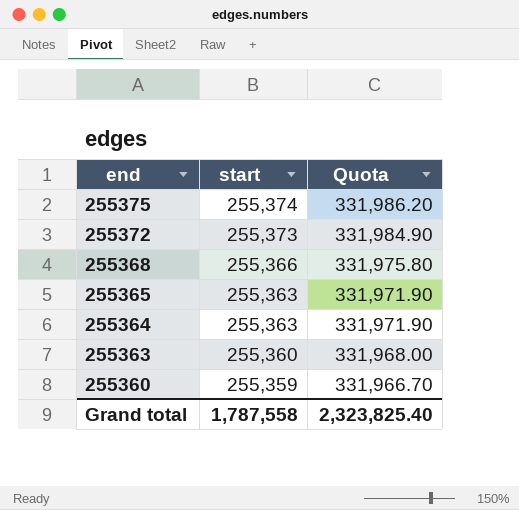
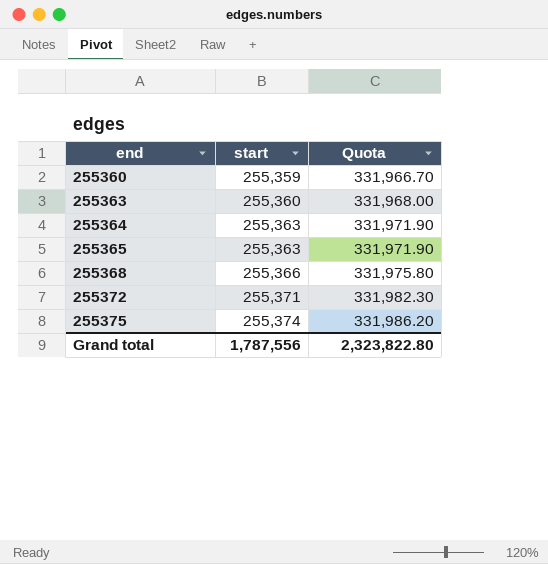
row order: end descending -> end ascending
255372 | start: 255,373 -> 255,371
255372 | Quota: 331,984.90 -> 331,982.30
Grand total | start: 1,787,558 -> 1,787,556
Grand total | Quota: 2,323,825.40 -> 2,323,822.80

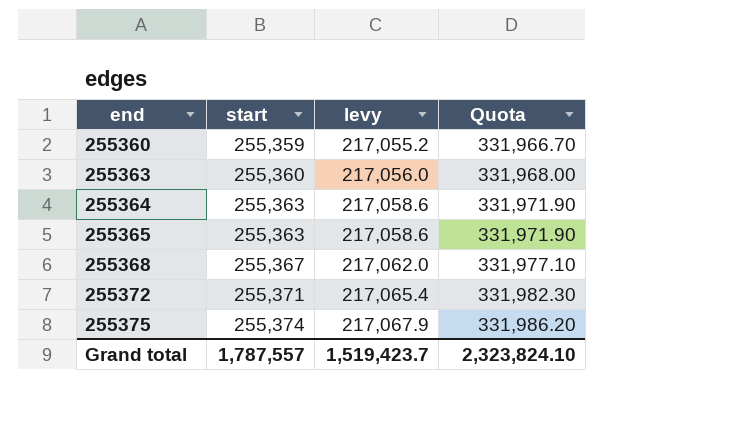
column levy | formula: none -> [start] * 0.85
255368 | start: 255,366 -> 255,367
255368 | Quota: 331,975.80 -> 331,977.10
Grand total | start: 1,787,556 -> 1,787,557
Grand total | Quota: 2,323,822.80 -> 2,323,824.10

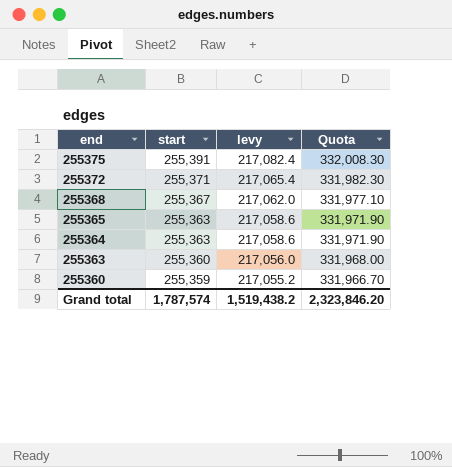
row order: end ascending -> end descending
255375 | start: 255,374 -> 255,391
255375 | levy: 217,067.9 -> 217,082.4
255375 | Quota: 331,986.20 -> 332,008.30
Grand total | start: 1,787,557 -> 1,787,574
Grand total | levy: 1,519,423.7 -> 1,519,438.2
Grand total | Quota: 2,323,824.10 -> 2,323,846.20

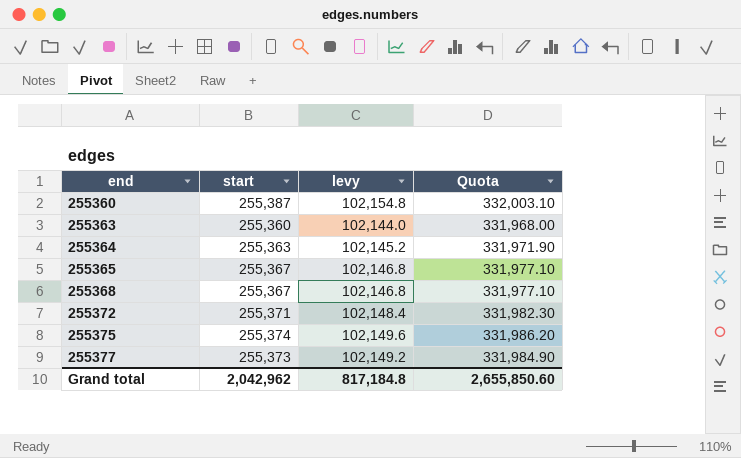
row order: end descending -> end ascending
column levy | formula: [start] * 0.85 -> [start] * 0.4
255360 | start: 255,359 -> 255,387
255360 | Quota: 331,966.70 -> 332,003.10
255365 | start: 255,363 -> 255,367
255365 | Quota: 331,971.90 -> 331,977.10
255375 | start: 255,391 -> 255,374
255375 | Quota: 332,008.30 -> 331,986.20
row 255377: none -> 255,373 | 102,149.2 | 331,984.90
Grand total | start: 1,787,574 -> 2,042,962
Grand total | levy: 1,519,438.2 -> 817,184.8
Grand total | Quota: 2,323,846.20 -> 2,655,850.60

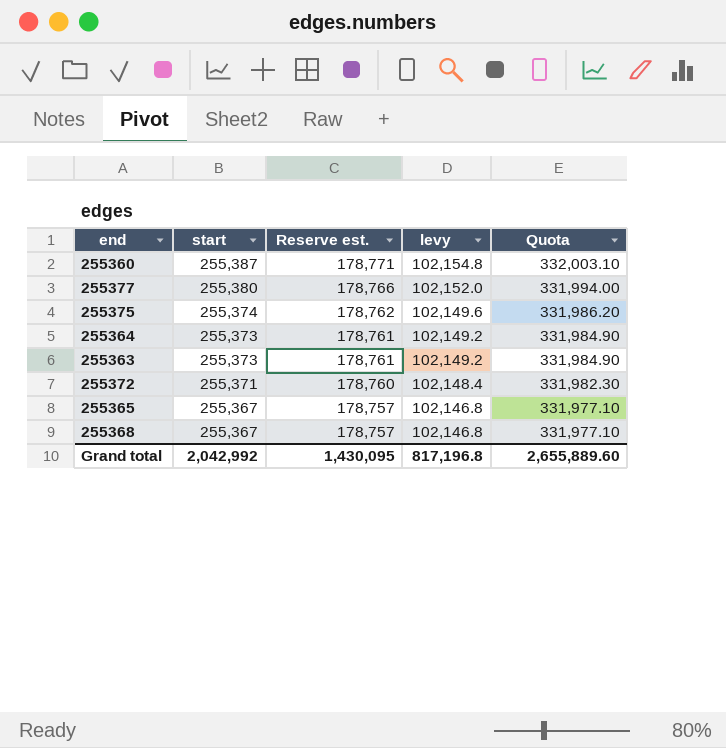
row order: end ascending -> start descending
column Reserve est. | formula: none -> [start] * 0.7
255377 | start: 255,373 -> 255,380
255377 | levy: 102,149.2 -> 102,152.0
255377 | Quota: 331,984.90 -> 331,994.00
255364 | start: 255,363 -> 255,373
255364 | levy: 102,145.2 -> 102,149.2
255364 | Quota: 331,971.90 -> 331,984.90
255363 | start: 255,360 -> 255,373
255363 | levy: 102,144.0 -> 102,149.2
255363 | Quota: 331,968.00 -> 331,984.90
Grand total | start: 2,042,962 -> 2,042,992
Grand total | levy: 817,184.8 -> 817,196.8
Grand total | Quota: 2,655,850.60 -> 2,655,889.60

